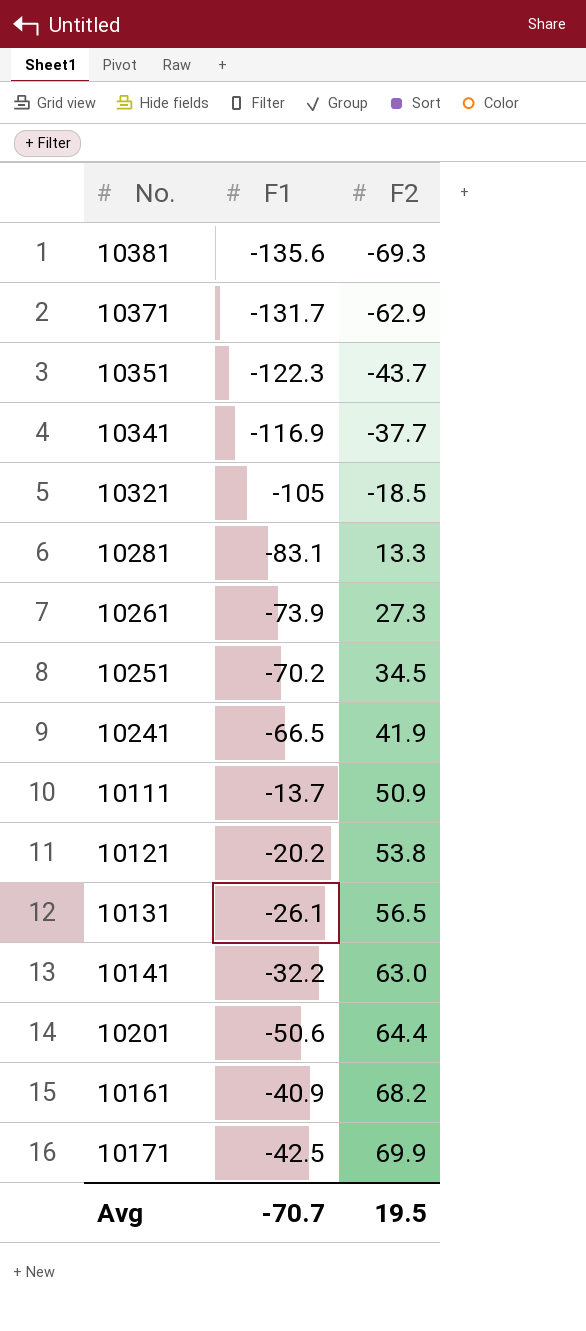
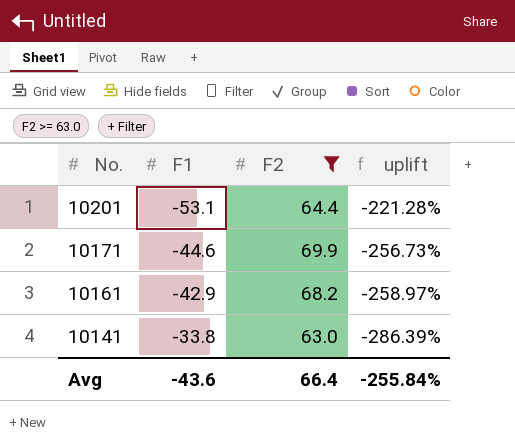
filter: none -> F2 >= 63.0
row order: F2 ascending -> No. descending
column uplift | formula: none -> ([F2] - [F1]) / [F1]
10201 | F1: -50.6 -> -53.1
10171 | F1: -42.5 -> -44.6
10161 | F1: -40.9 -> -42.9
10141 | F1: -32.2 -> -33.8
Avg | F1: -70.7 -> -43.6
Avg | F2: 19.5 -> 66.4

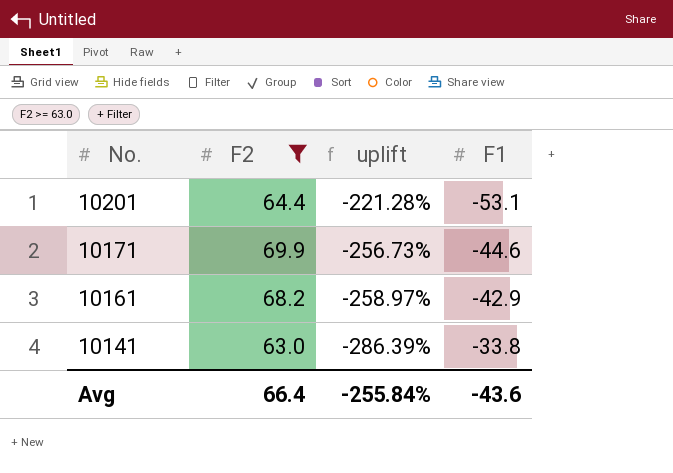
column F1 | position: 2 -> 4

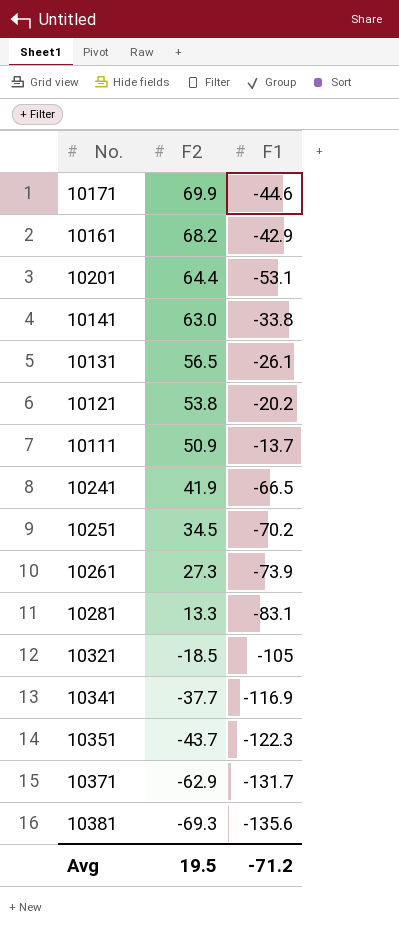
filter: F2 >= 63.0 -> none
row order: No. descending -> F2 descending
column uplift | formula: ([F2] - [F1]) / [F1] -> none
Avg | F2: 66.4 -> 19.5
Avg | F1: -43.6 -> -71.2

